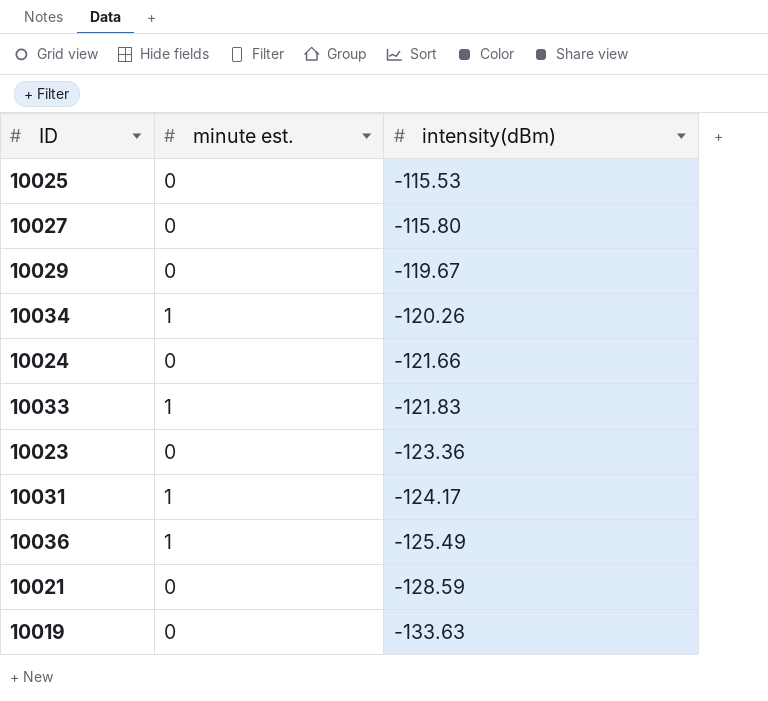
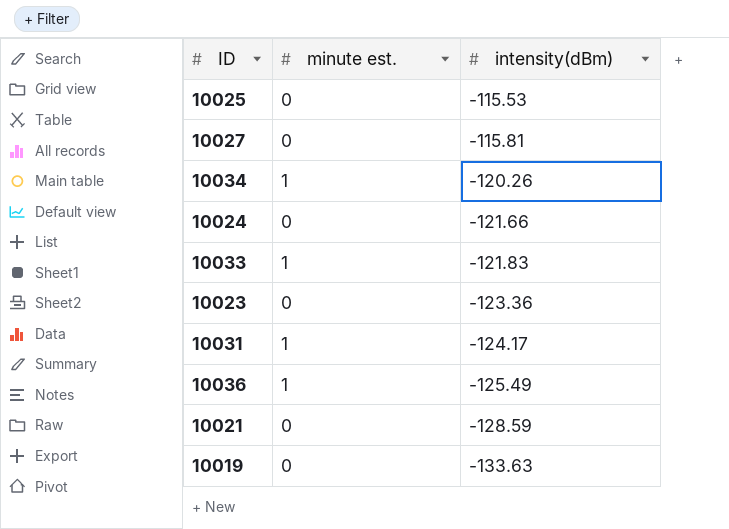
row 10029: 0 | -119.67 -> none
10027 | intensity(dBm): -115.80 -> -115.81

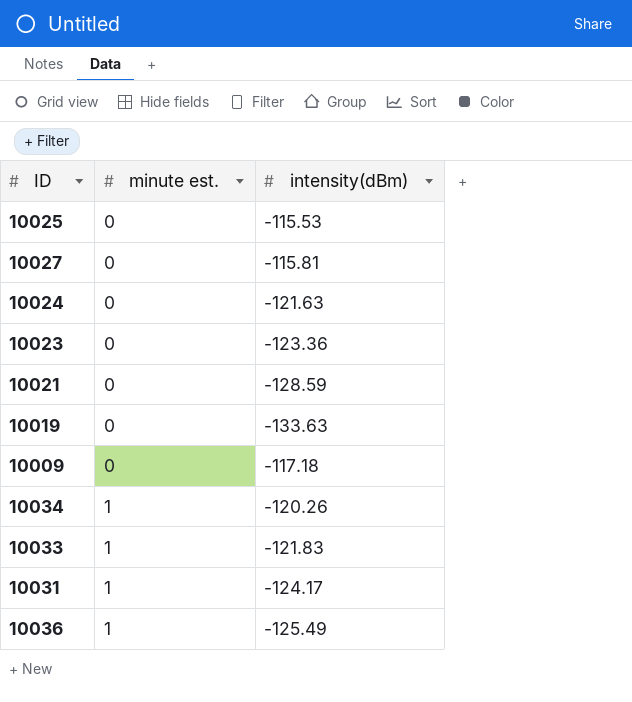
row order: intensity(dBm) descending -> minute est. ascending
10024 | intensity(dBm): -121.66 -> -121.63
row 10009: none -> 0 | -117.18

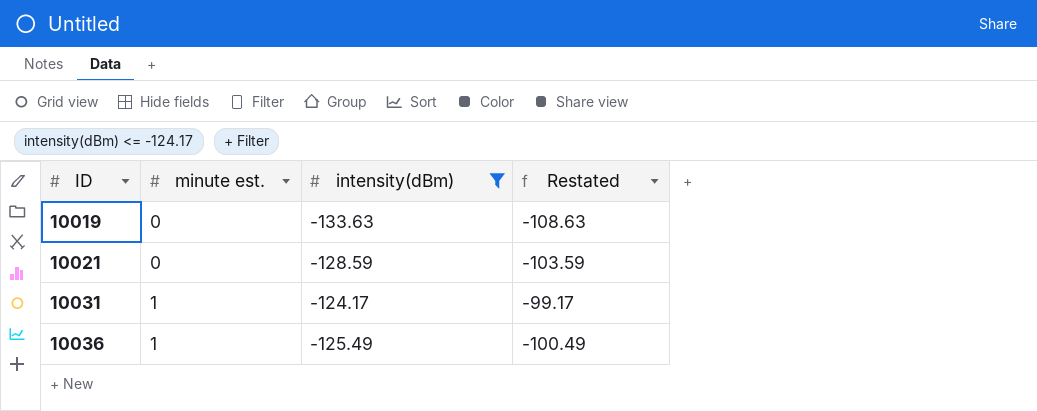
filter: none -> intensity(dBm) <= -124.17
row order: minute est. ascending -> ID ascending
column Restated | formula: none -> [intensity(dBm)] + 25

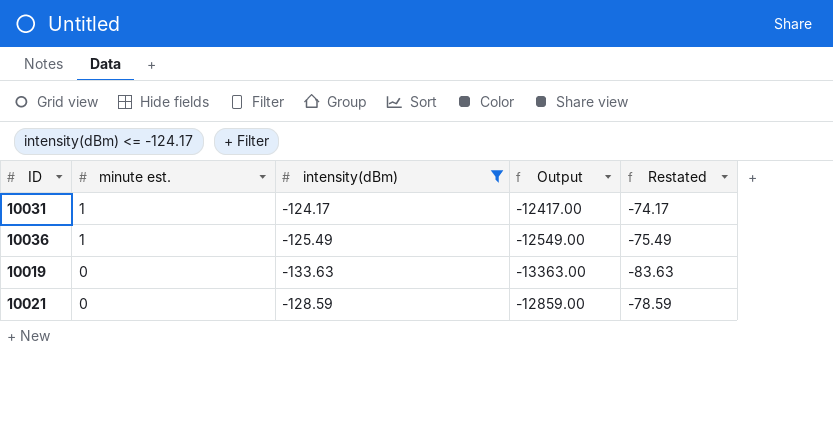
row order: ID ascending -> minute est. descending
column Output | formula: none -> [intensity(dBm)] * 100
column Restated | formula: [intensity(dBm)] + 25 -> [intensity(dBm)] + 50

